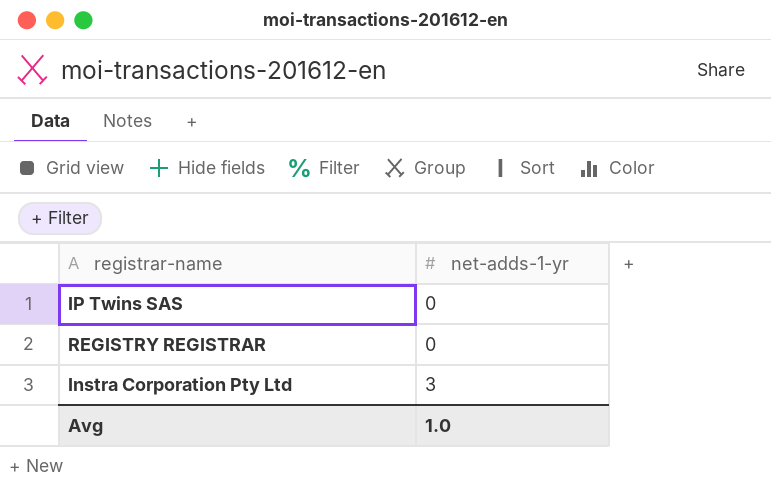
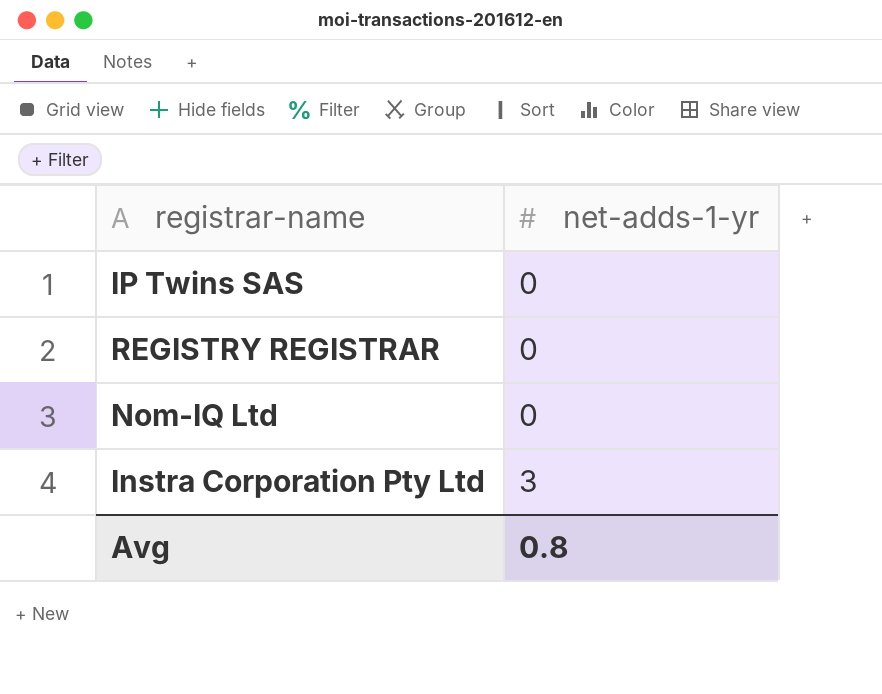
row Nom-IQ Ltd: none -> 0
Avg | net-adds-1-yr: 1.0 -> 0.8

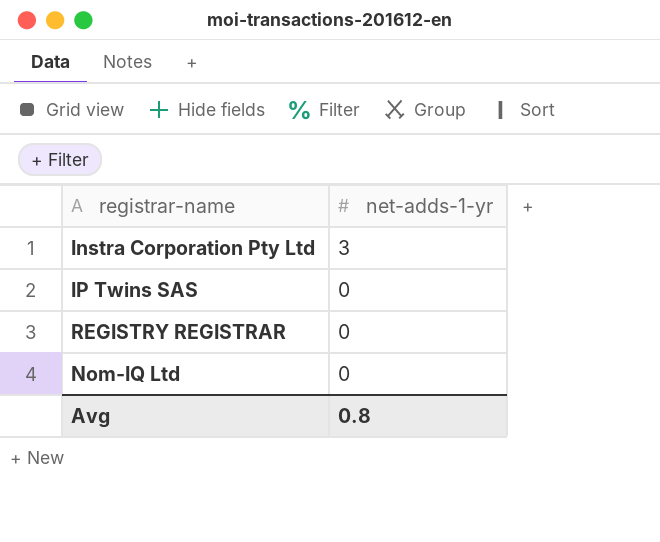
row order: net-adds-1-yr ascending -> net-adds-1-yr descending

